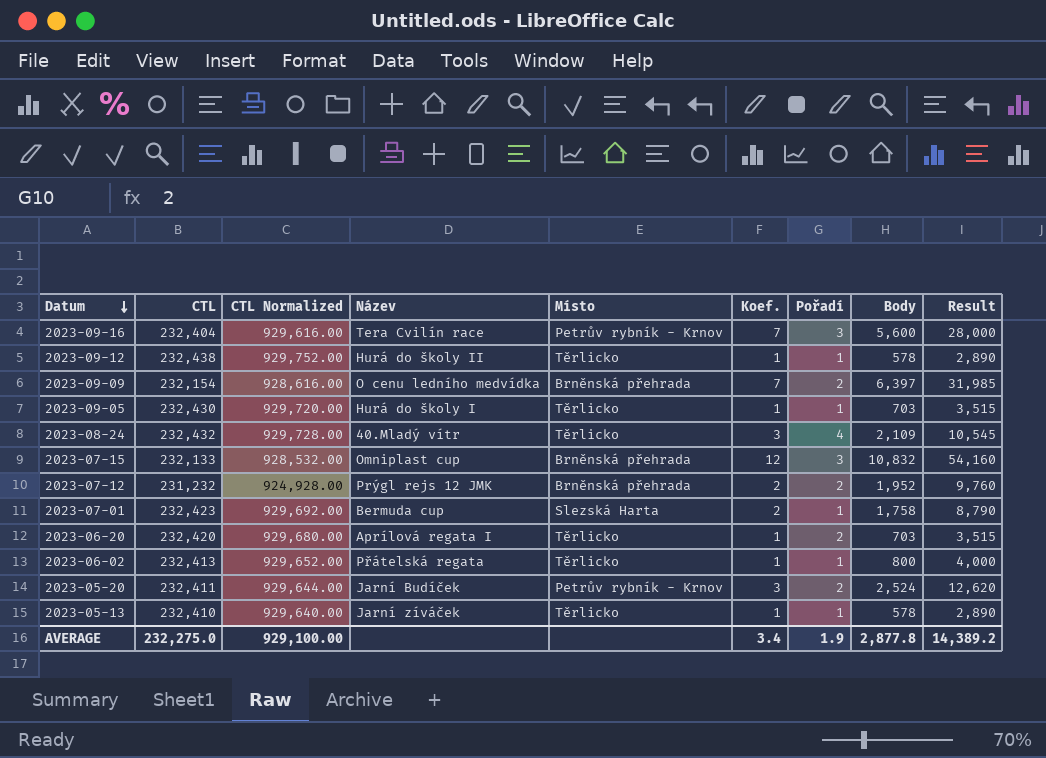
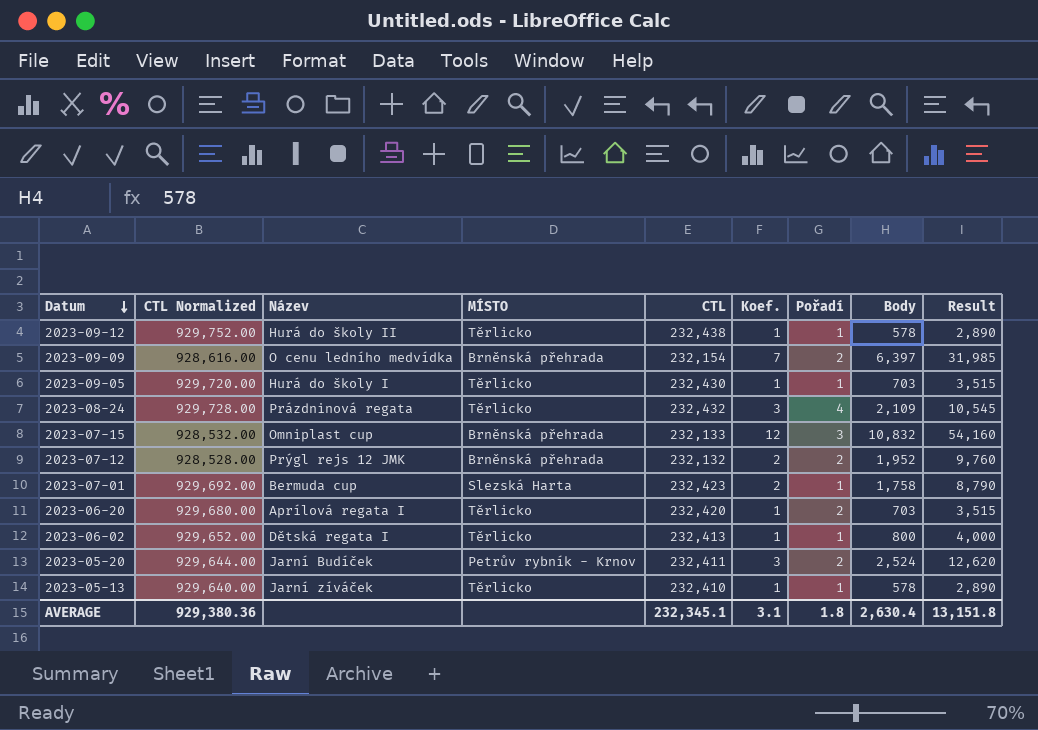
column name: Místo -> MÍSTO
column CTL | position: 2 -> 5
row 2023-09-16: 232,404 | 929,616.00 | Tera Cvilín race | Petrův rybník - Krnov | 7 | 3 | 5,600 | 28,000 -> none
2023-08-24 | Název: 40.Mladý vítr -> Prázdninová regata
2023-07-12 | CTL Normalized: 924,928.00 -> 928,528.00
2023-07-12 | CTL: 231,232 -> 232,132
2023-06-02 | Název: Přátelská regata -> Dětská regata I
AVERAGE | CTL Normalized: 929,100.00 -> 929,380.36
AVERAGE | CTL: 232,275.0 -> 232,345.1
AVERAGE | Koef.: 3.4 -> 3.1
AVERAGE | Pořadí: 1.9 -> 1.8
AVERAGE | Body: 2,877.8 -> 2,630.4
AVERAGE | Result: 14,389.2 -> 13,151.8

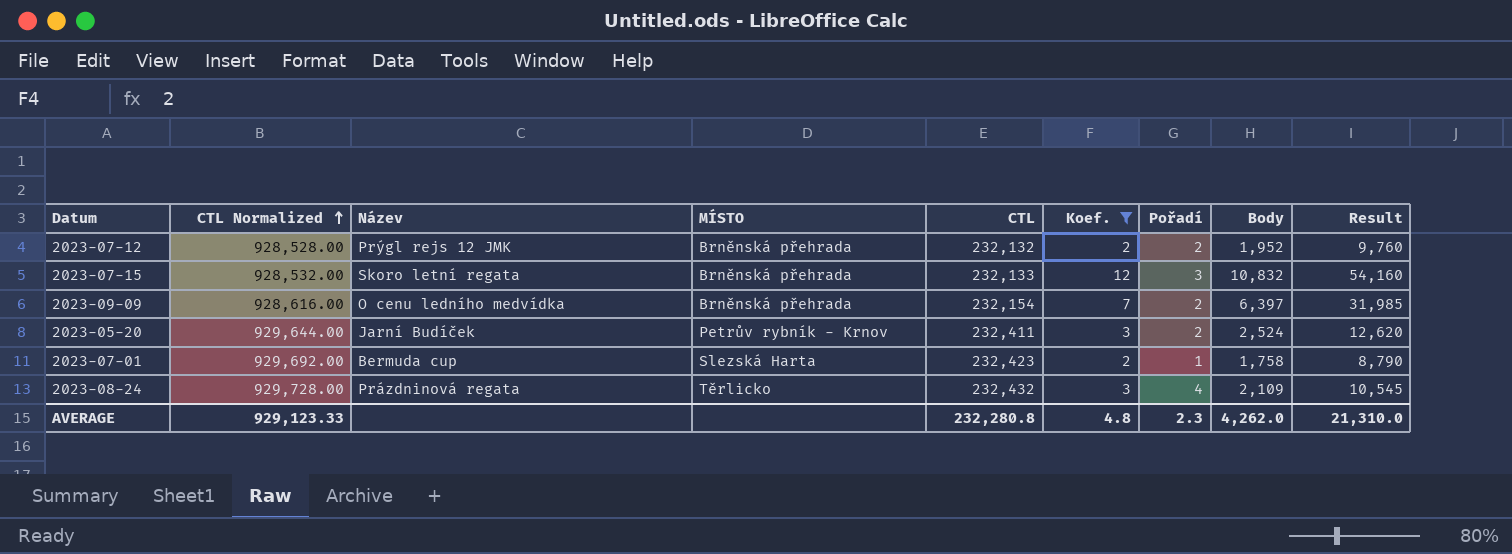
filter: none -> Koef. != 1
row order: Datum descending -> CTL Normalized ascending
2023-07-15 | Název: Omniplast cup -> Skoro letní regata
AVERAGE | CTL Normalized: 929,380.36 -> 929,123.33
AVERAGE | CTL: 232,345.1 -> 232,280.8
AVERAGE | Koef.: 3.1 -> 4.8
AVERAGE | Pořadí: 1.8 -> 2.3
AVERAGE | Body: 2,630.4 -> 4,262.0
AVERAGE | Result: 13,151.8 -> 21,310.0

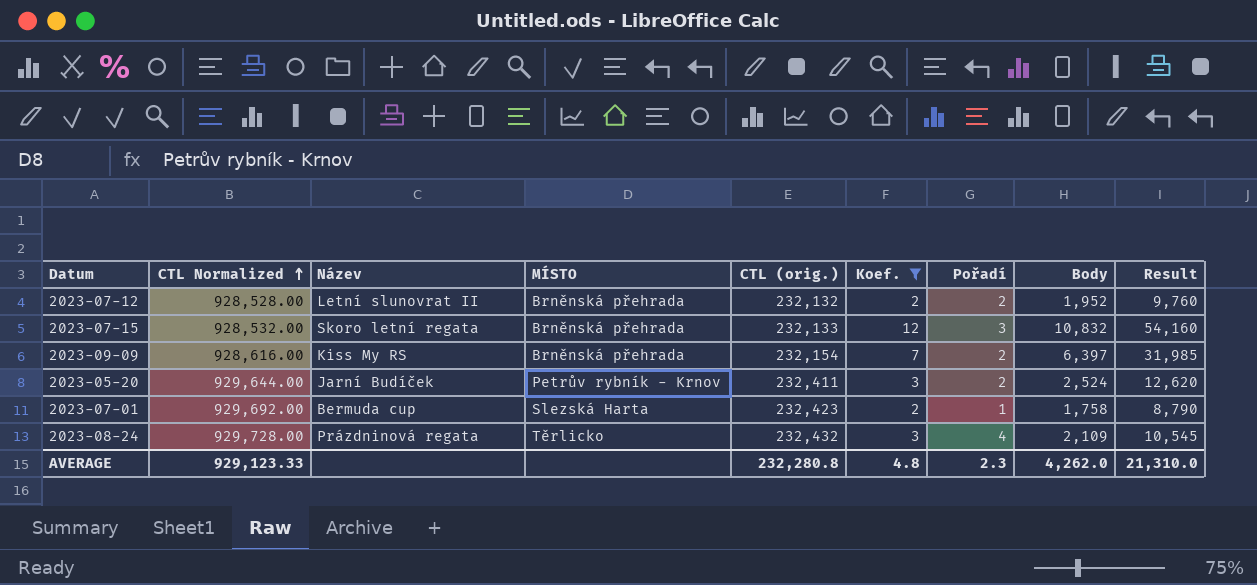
column name: CTL -> CTL (orig.)
2023-07-12 | Název: Prýgl rejs 12 JMK -> Letní slunovrat II
2023-09-09 | Název: O cenu ledního medvídka -> Kiss My RS

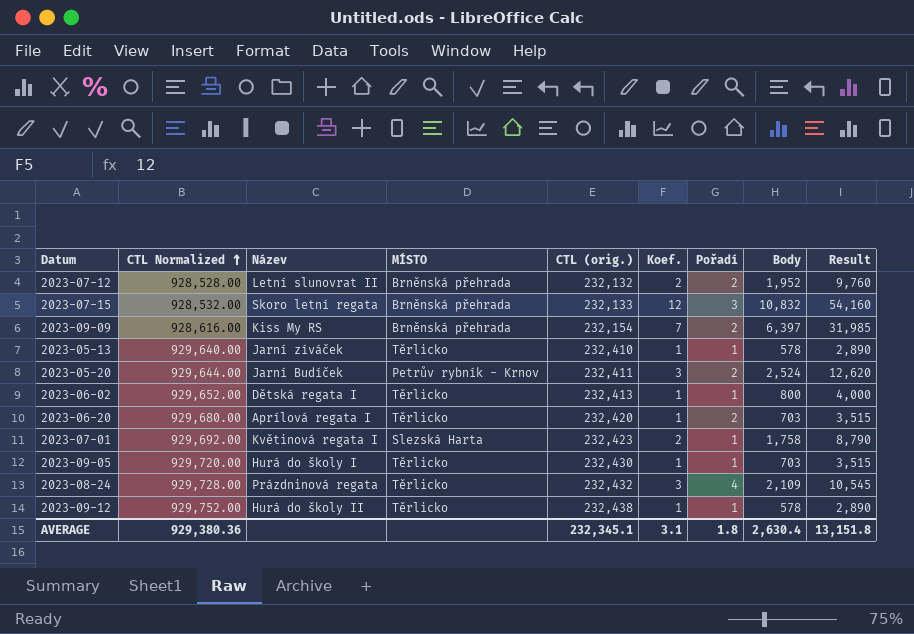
filter: Koef. != 1 -> none
2023-07-01 | Název: Bermuda cup -> Květinová regata I
AVERAGE | CTL Normalized: 929,123.33 -> 929,380.36
AVERAGE | CTL (orig.): 232,280.8 -> 232,345.1
AVERAGE | Koef.: 4.8 -> 3.1
AVERAGE | Pořadí: 2.3 -> 1.8
AVERAGE | Body: 4,262.0 -> 2,630.4
AVERAGE | Result: 21,310.0 -> 13,151.8

